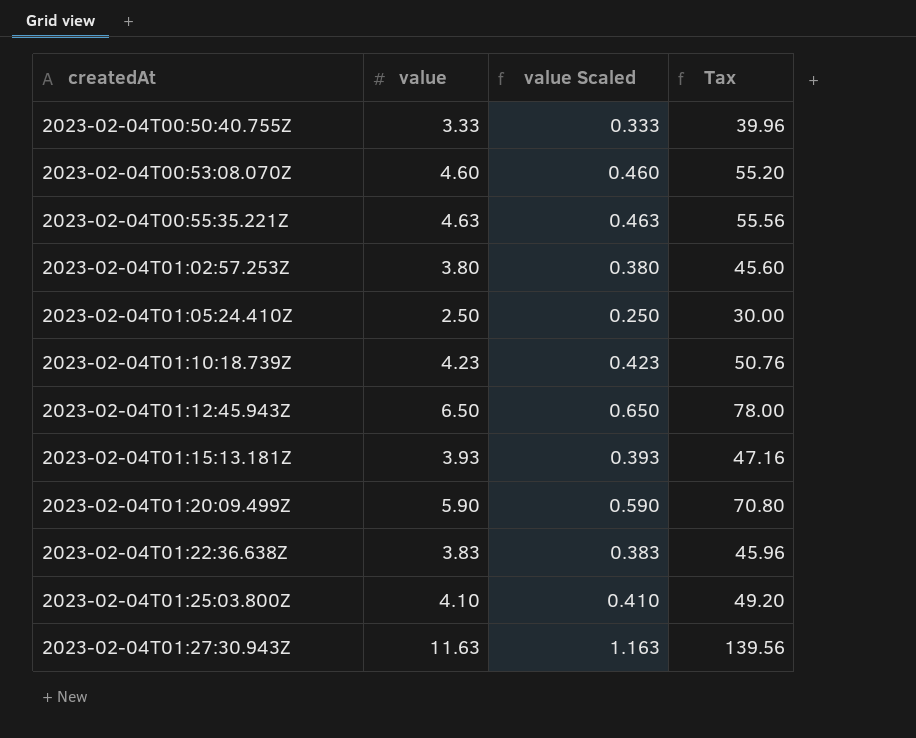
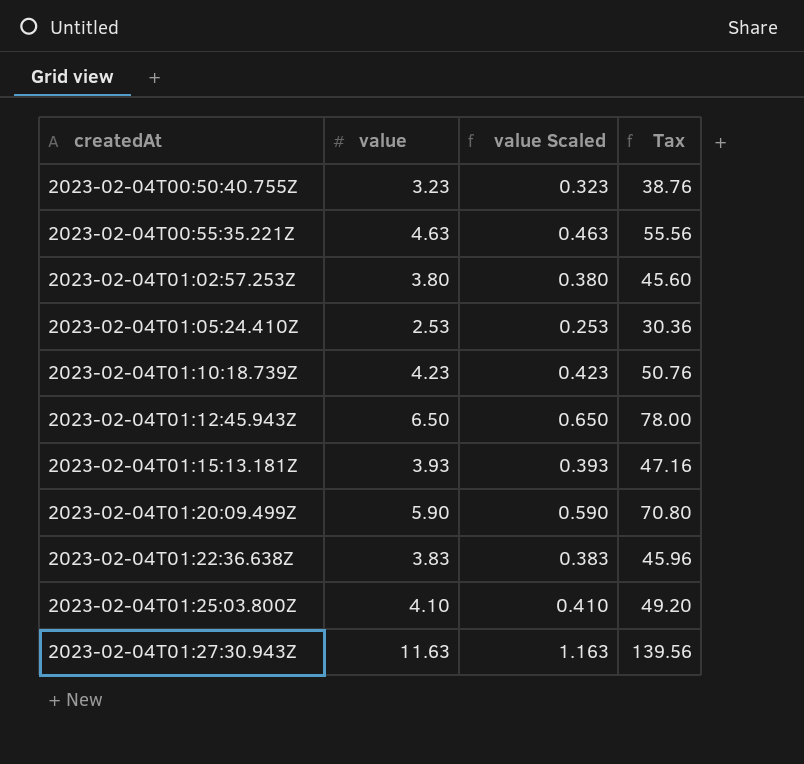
row 2023-02-04T00:53:08.070Z: 4.60 | 0.460 | 55.20 -> none
2023-02-04T00:50:40.755Z | value: 3.33 -> 3.23
2023-02-04T00:50:40.755Z | value Scaled: 0.333 -> 0.323
2023-02-04T00:50:40.755Z | Tax: 39.96 -> 38.76
2023-02-04T01:05:24.410Z | value: 2.50 -> 2.53
2023-02-04T01:05:24.410Z | value Scaled: 0.250 -> 0.253
2023-02-04T01:05:24.410Z | Tax: 30.00 -> 30.36

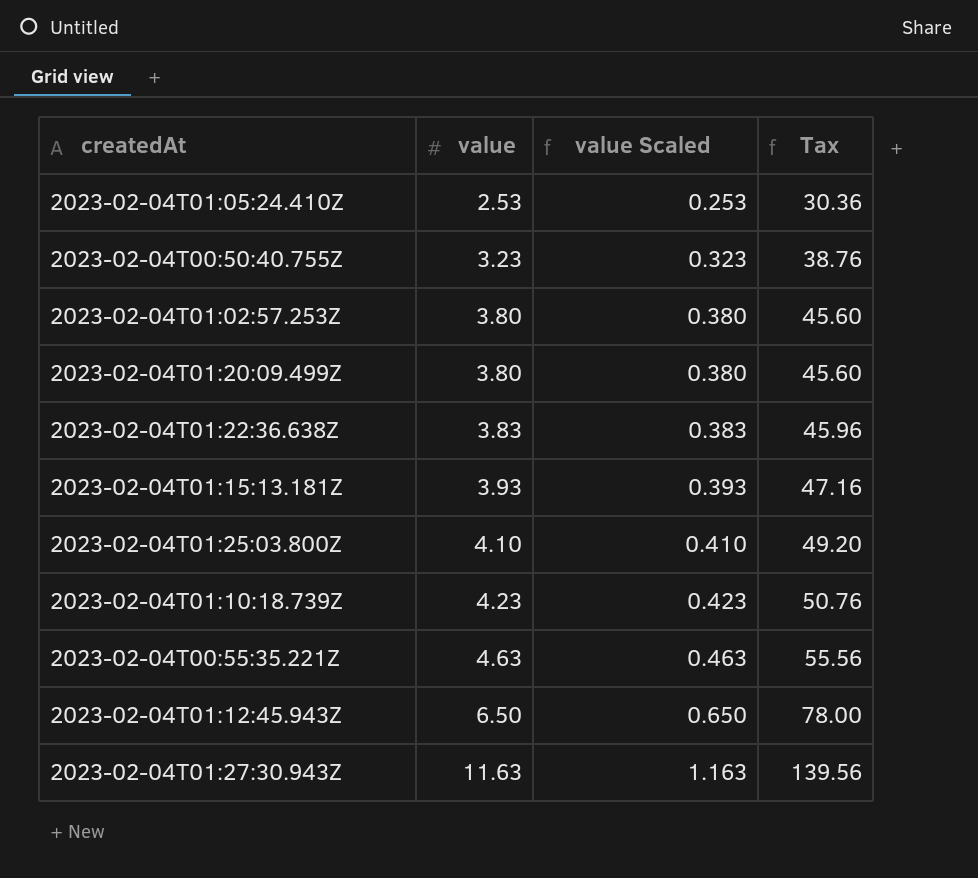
row order: createdAt ascending -> value ascending
2023-02-04T01:20:09.499Z | value: 5.90 -> 3.80
2023-02-04T01:20:09.499Z | value Scaled: 0.590 -> 0.380
2023-02-04T01:20:09.499Z | Tax: 70.80 -> 45.60

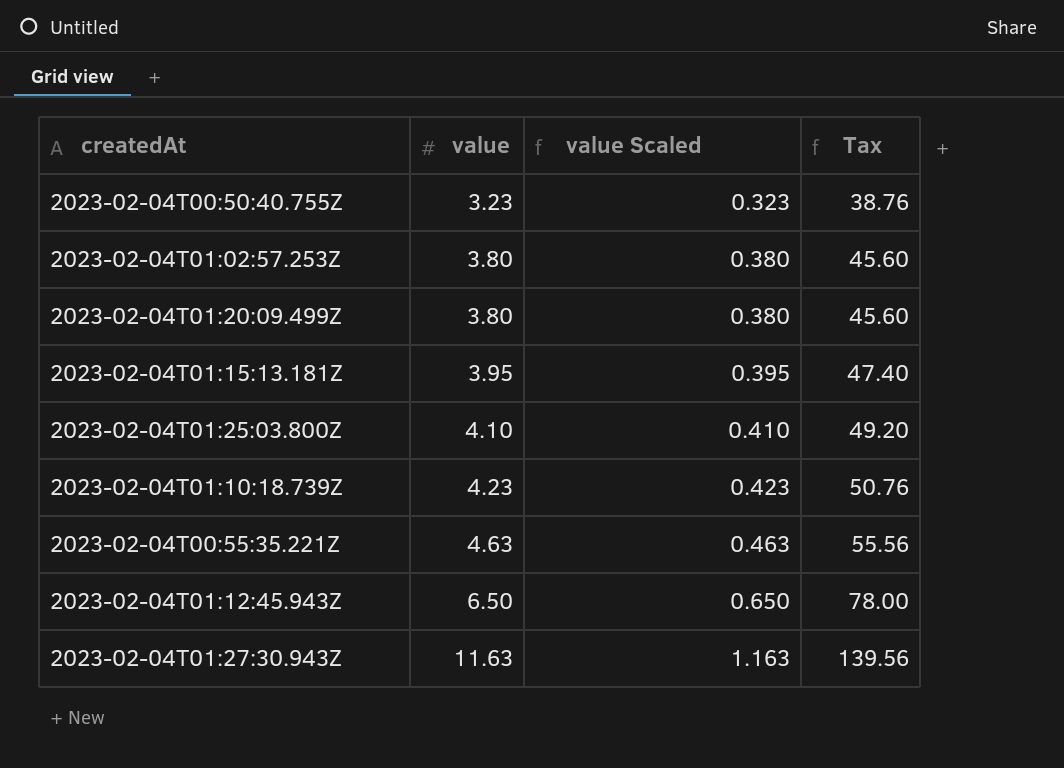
row 2023-02-04T01:05:24.410Z: 2.53 | 0.253 | 30.36 -> none
row 2023-02-04T01:22:36.638Z: 3.83 | 0.383 | 45.96 -> none
2023-02-04T01:15:13.181Z | value: 3.93 -> 3.95
2023-02-04T01:15:13.181Z | value Scaled: 0.393 -> 0.395
2023-02-04T01:15:13.181Z | Tax: 47.16 -> 47.40

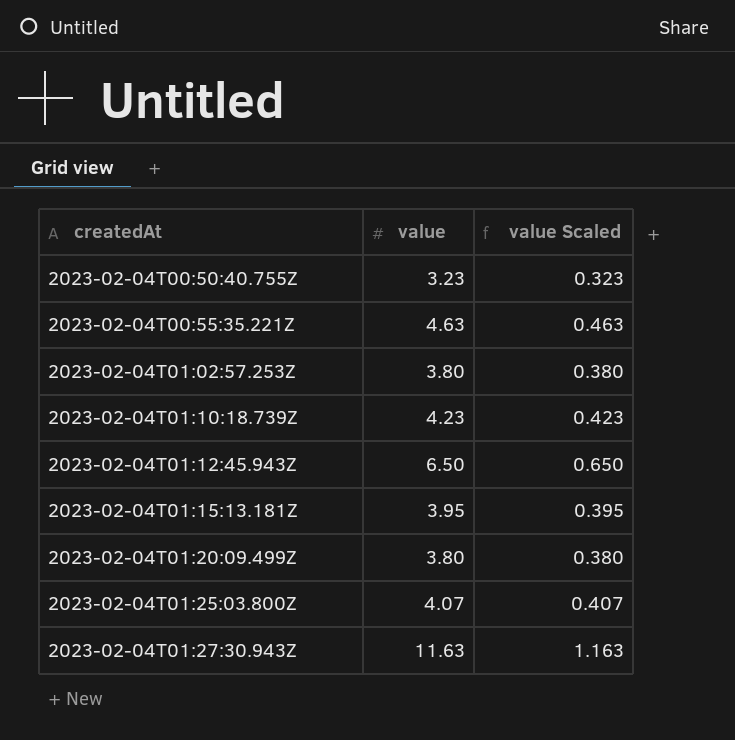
row order: value ascending -> createdAt ascending
column Tax | formula: [value] * 12 -> none
2023-02-04T01:25:03.800Z | value: 4.10 -> 4.07
2023-02-04T01:25:03.800Z | value Scaled: 0.410 -> 0.407

